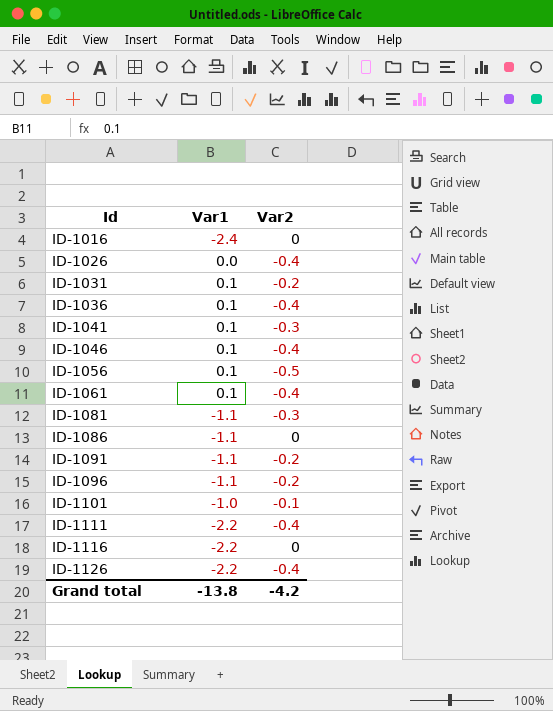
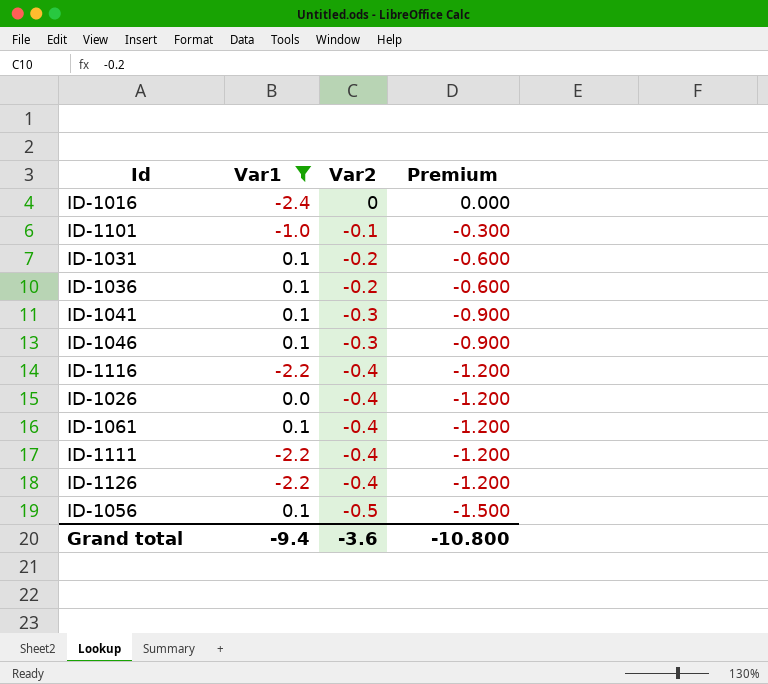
filter: none -> Var1 != -1.1
row order: Id ascending -> Var2 descending
column Premium | formula: none -> [Var2] * 3
ID-1036 | Var2: -0.4 -> -0.2
ID-1046 | Var2: -0.4 -> -0.3
ID-1116 | Var2: 0 -> -0.4
Grand total | Var1: -13.8 -> -9.4
Grand total | Var2: -4.2 -> -3.6

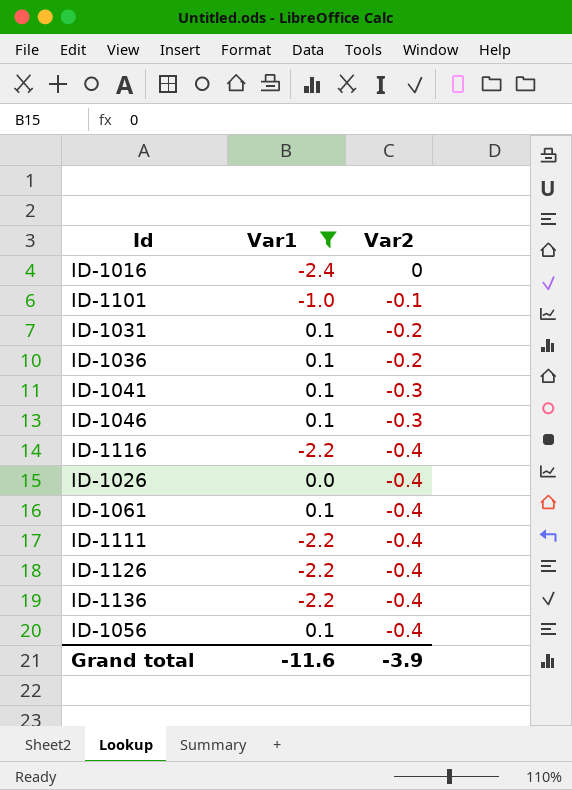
column Premium | formula: [Var2] * 3 -> none
row ID-1136: none -> -2.2 | -0.4
ID-1056 | Var2: -0.5 -> -0.4
Grand total | Var1: -9.4 -> -11.6
Grand total | Var2: -3.6 -> -3.9

